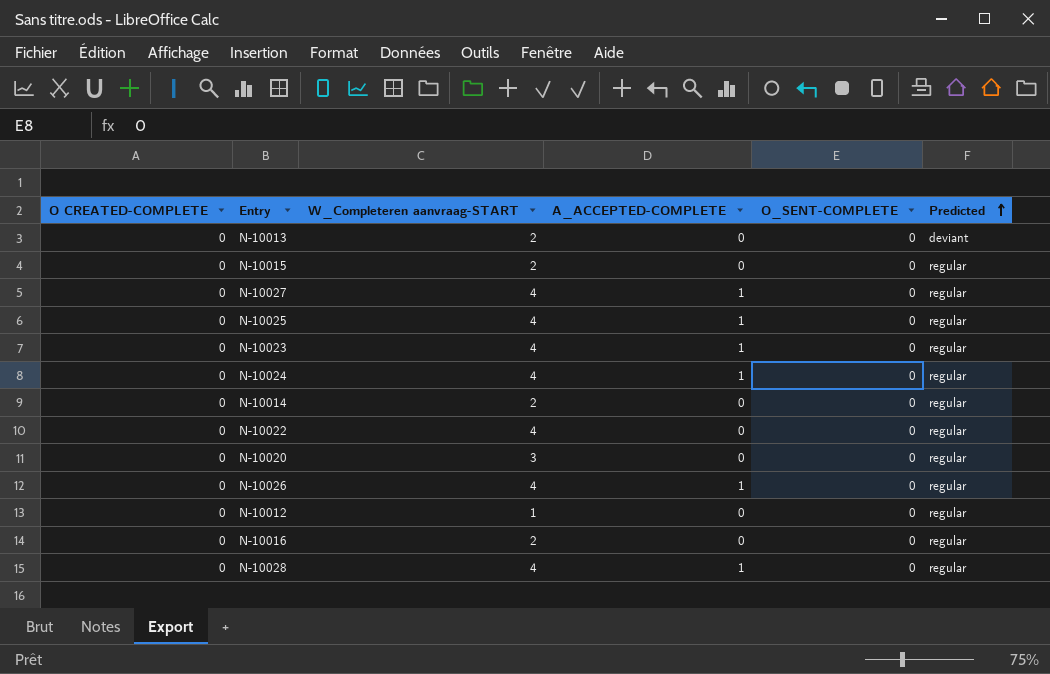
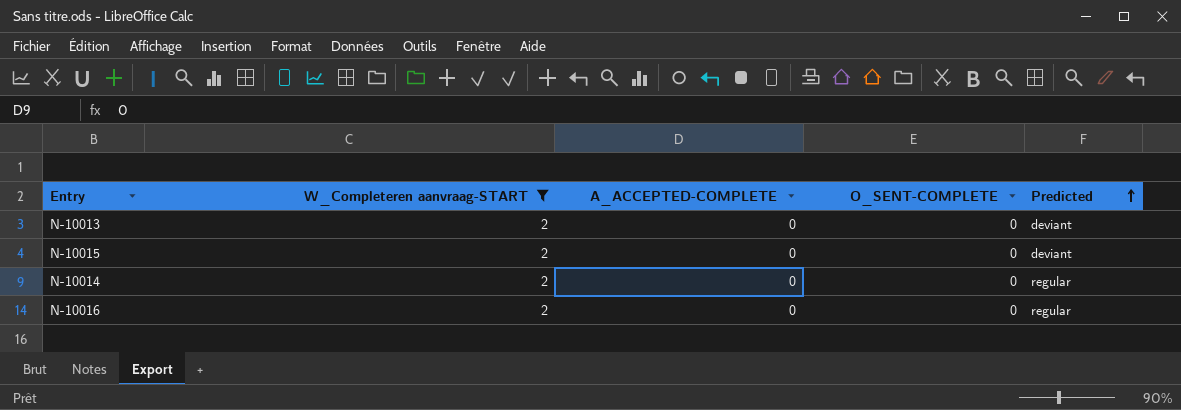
filter: none -> W_Completeren aanvraag-START = 2
column O CREATED-COMPLETE | position: 1 -> none
N-10015 | Predicted: regular -> deviant

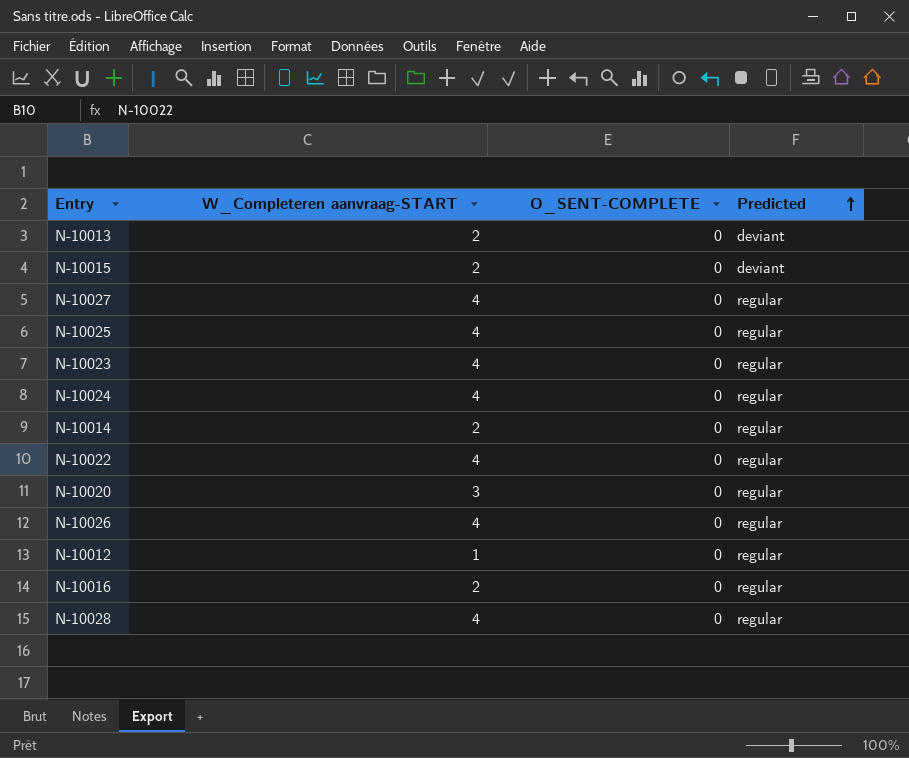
filter: W_Completeren aanvraag-START = 2 -> none
column A_ACCEPTED-COMPLETE | position: 3 -> none

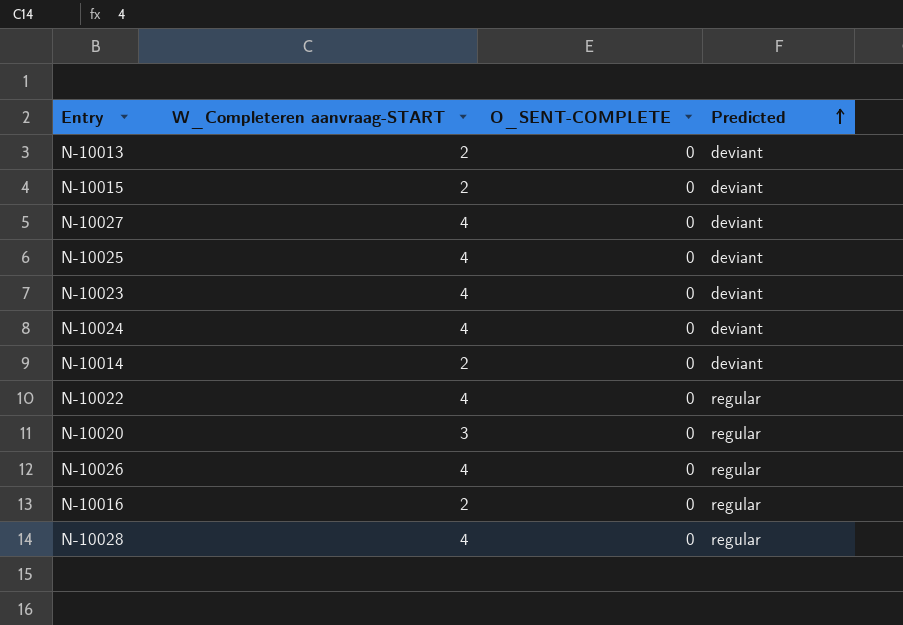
row N-10012: 1 | 0 | regular -> none
N-10027 | Predicted: regular -> deviant
N-10025 | Predicted: regular -> deviant
N-10023 | Predicted: regular -> deviant
N-10024 | Predicted: regular -> deviant
N-10014 | Predicted: regular -> deviant

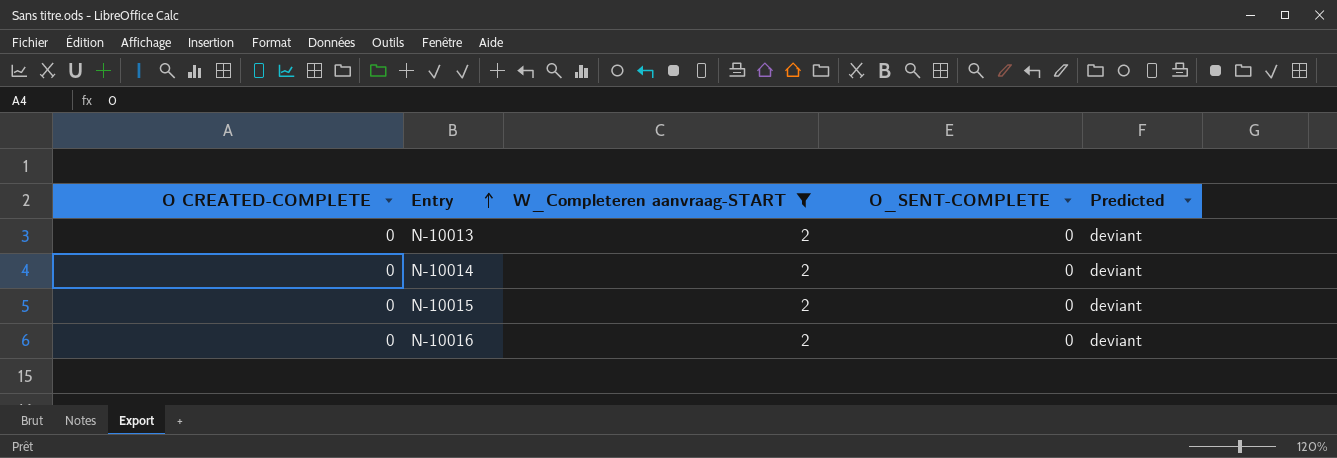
filter: none -> W_Completeren aanvraag-START = 2
row order: Predicted ascending -> Entry ascending
column O CREATED-COMPLETE | position: none -> 1
N-10016 | Predicted: regular -> deviant

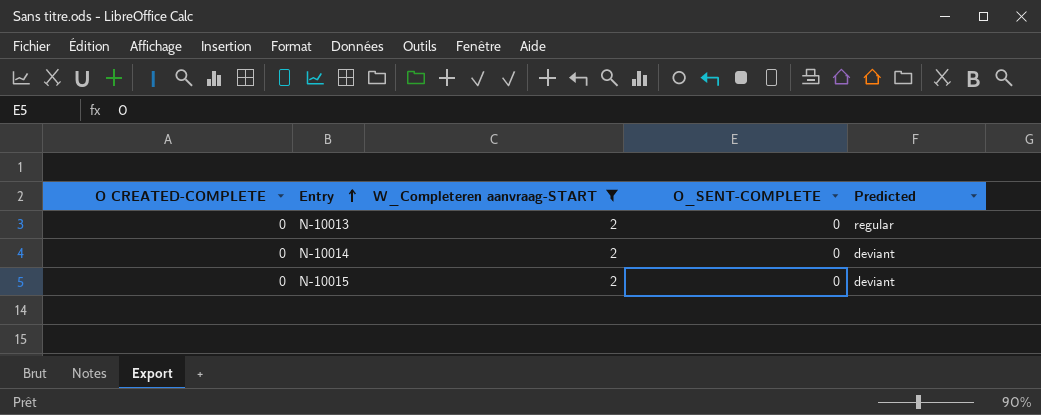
row N-10016: 0 | 2 | 0 | deviant -> none
N-10013 | Predicted: deviant -> regular

